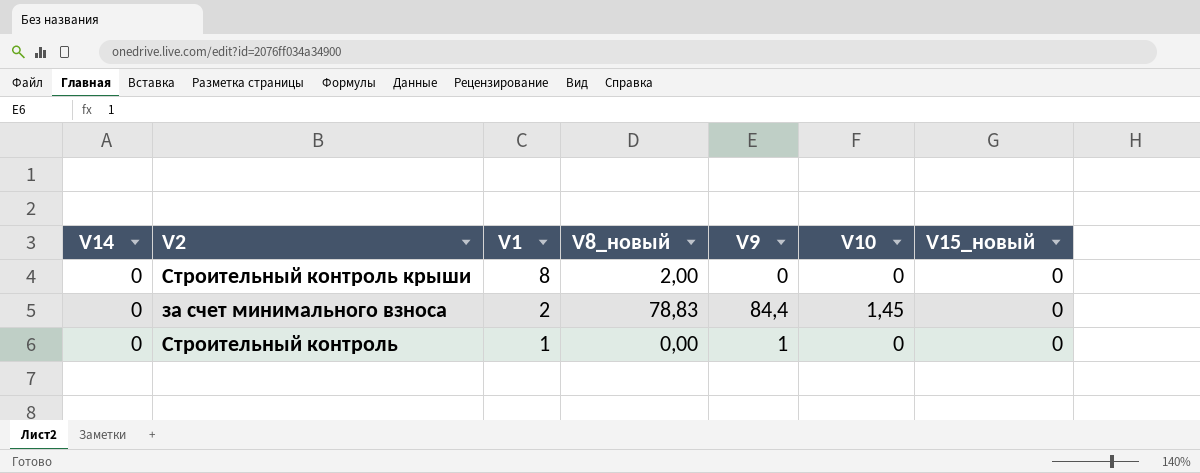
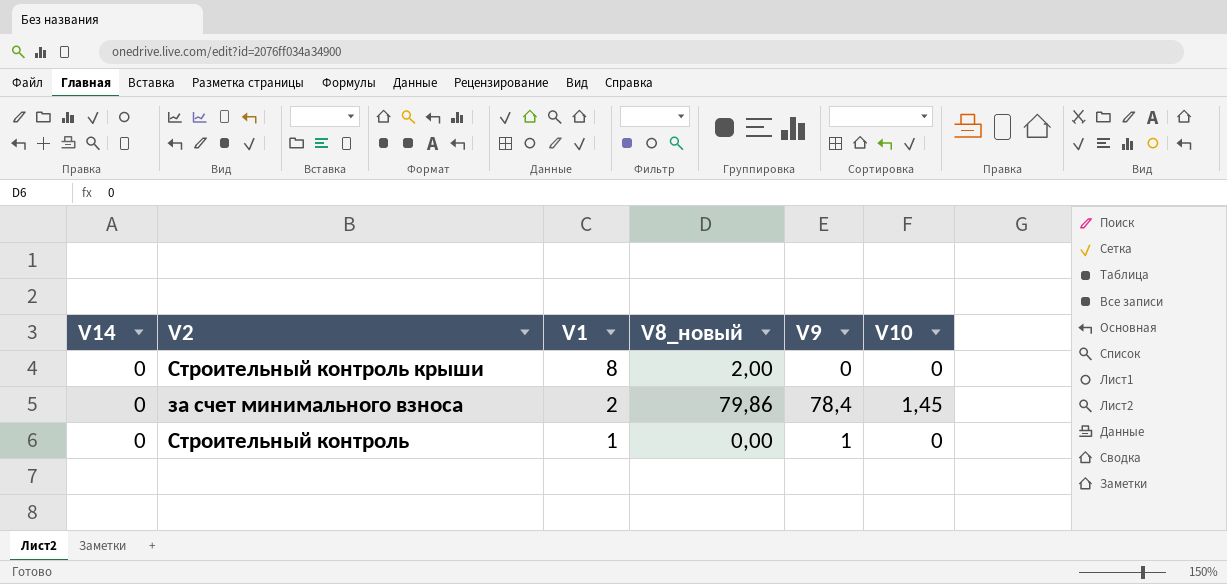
column V15_новый | position: 7 -> none
за счет минимального взноса | V8_новый: 78,83 -> 79,86
за счет минимального взноса | V9: 84,4 -> 78,4

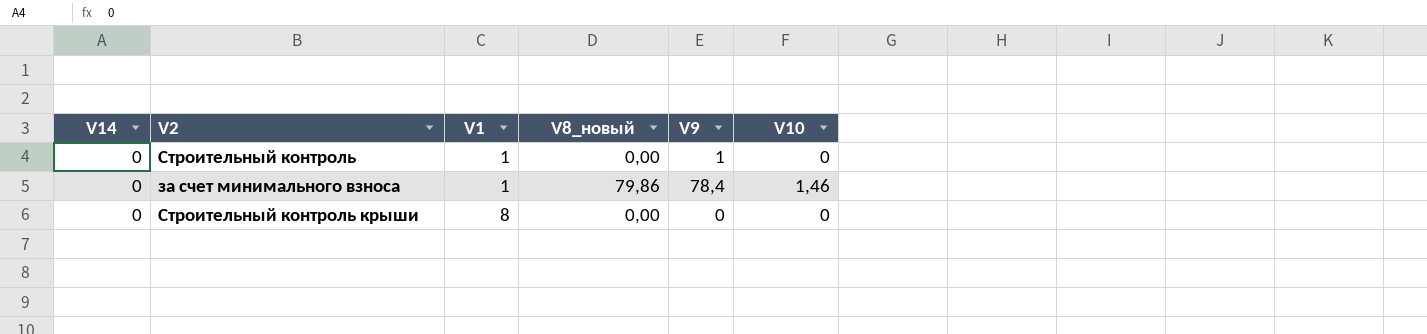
row order: V1 descending -> V1 ascending
за счет минимального взноса | V1: 2 -> 1
за счет минимального взноса | V10: 1,45 -> 1,46
Строительный контроль крыши | V8_новый: 2,00 -> 0,00

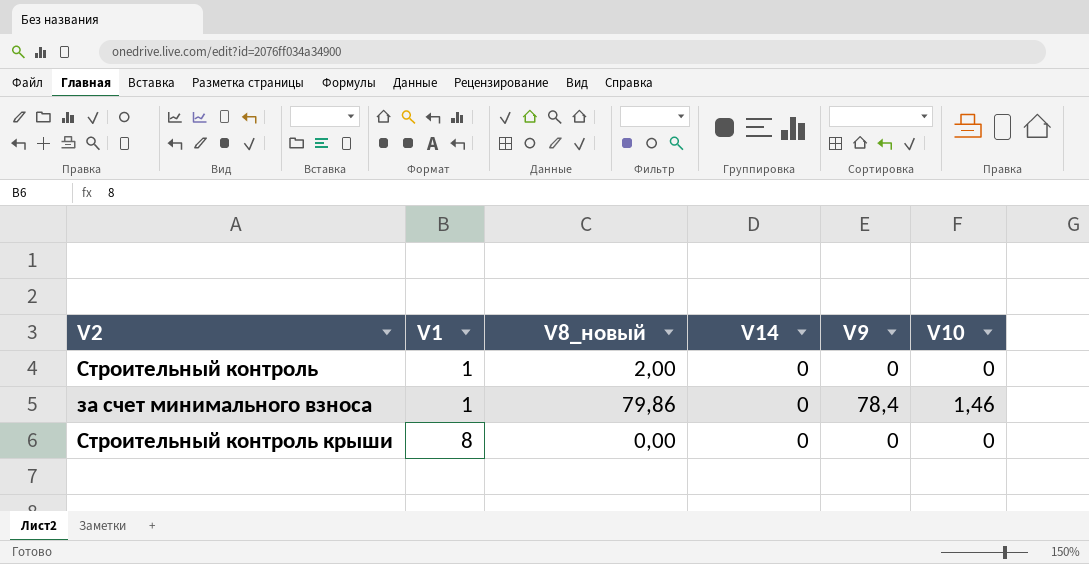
column V14 | position: 1 -> 4
Строительный контроль | V8_новый: 0,00 -> 2,00
Строительный контроль | V9: 1 -> 0

